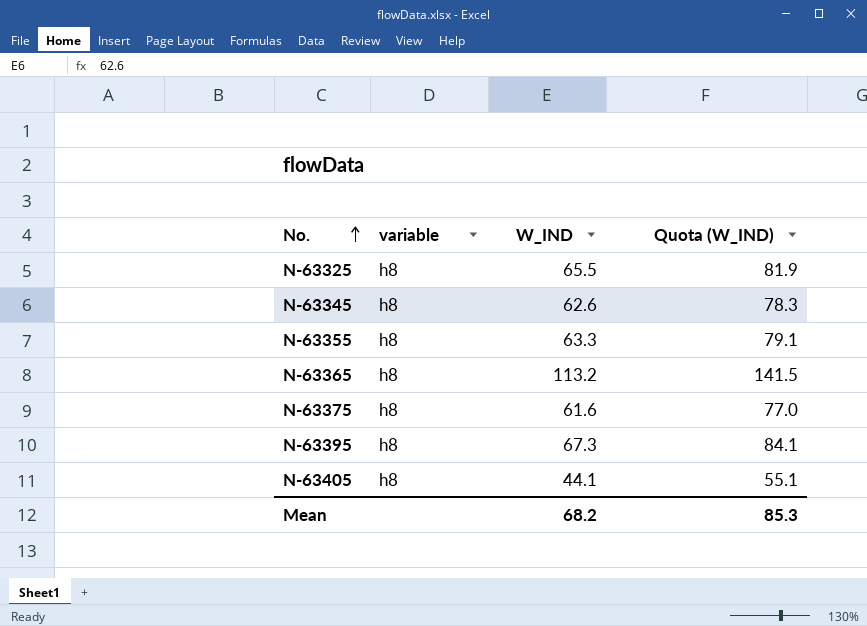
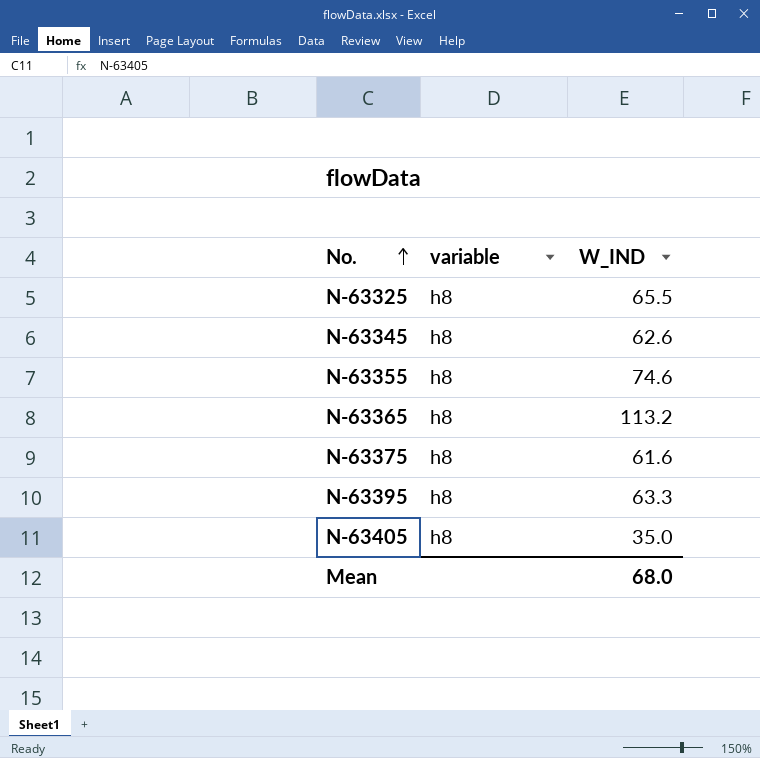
column Quota (W_IND) | formula: [W_IND] * 1.25 -> none
N-63355 | W_IND: 63.3 -> 74.6
N-63395 | W_IND: 67.3 -> 63.3
N-63405 | W_IND: 44.1 -> 35.0
Mean | W_IND: 68.2 -> 68.0

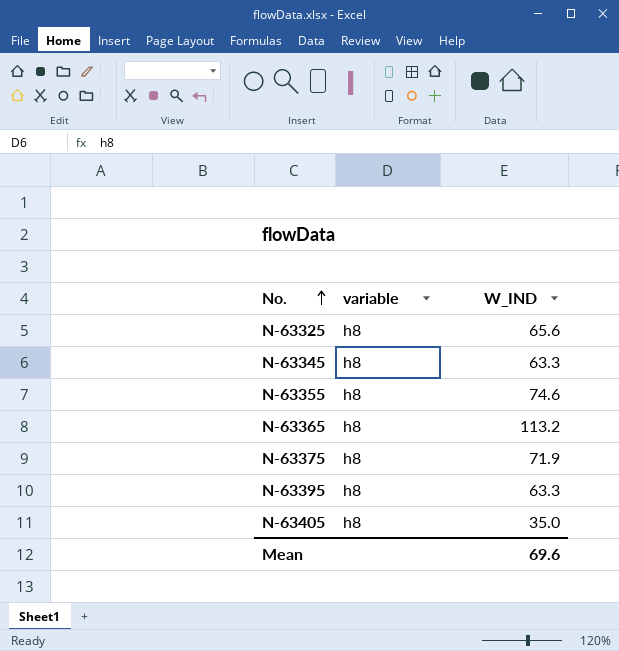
N-63325 | W_IND: 65.5 -> 65.6
N-63345 | W_IND: 62.6 -> 63.3
N-63375 | W_IND: 61.6 -> 71.9
Mean | W_IND: 68.0 -> 69.6

